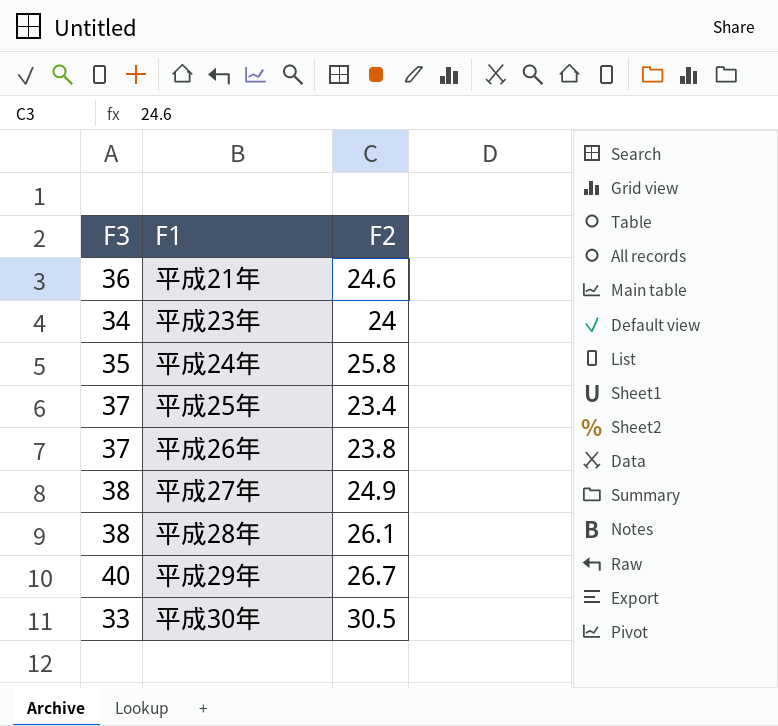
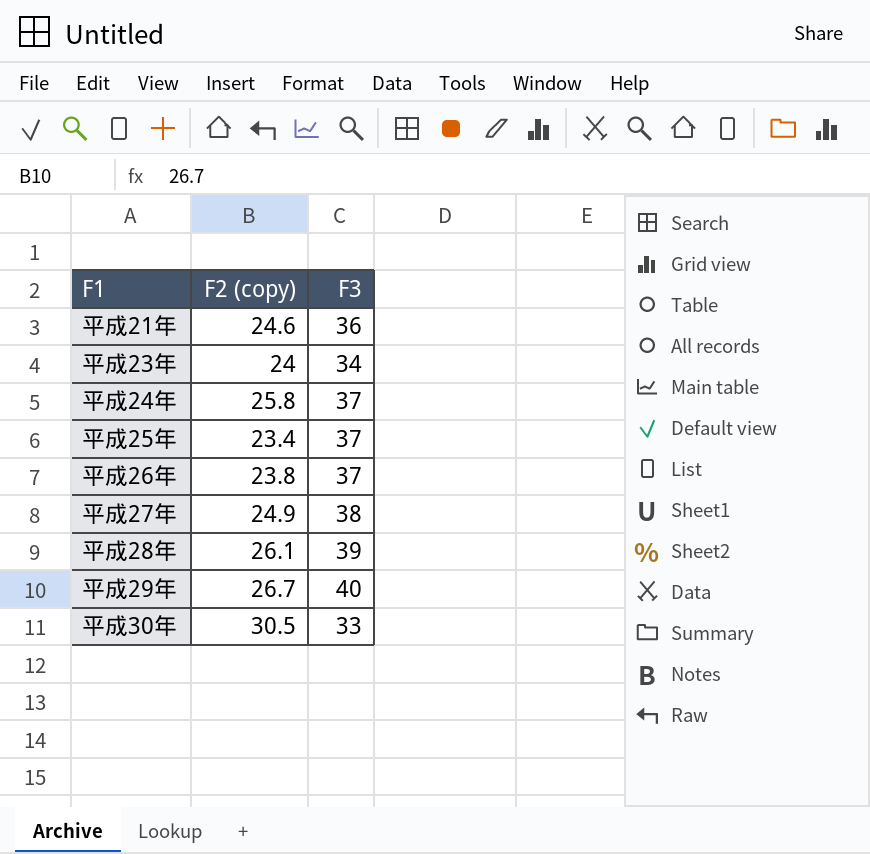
column name: F2 -> F2 (copy)
column F3 | position: 1 -> 3
平成24年 | F3: 35 -> 37
平成28年 | F3: 38 -> 39

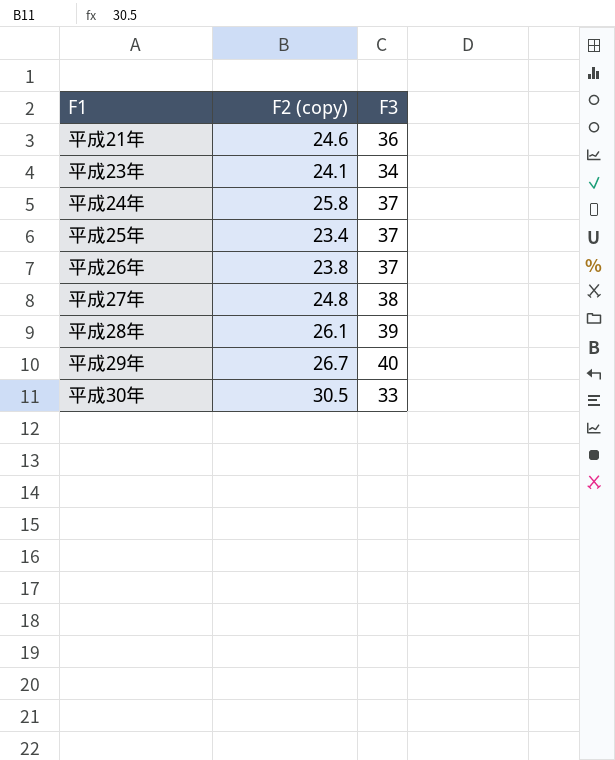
平成23年 | F2 (copy): 24 -> 24.1
平成27年 | F2 (copy): 24.9 -> 24.8

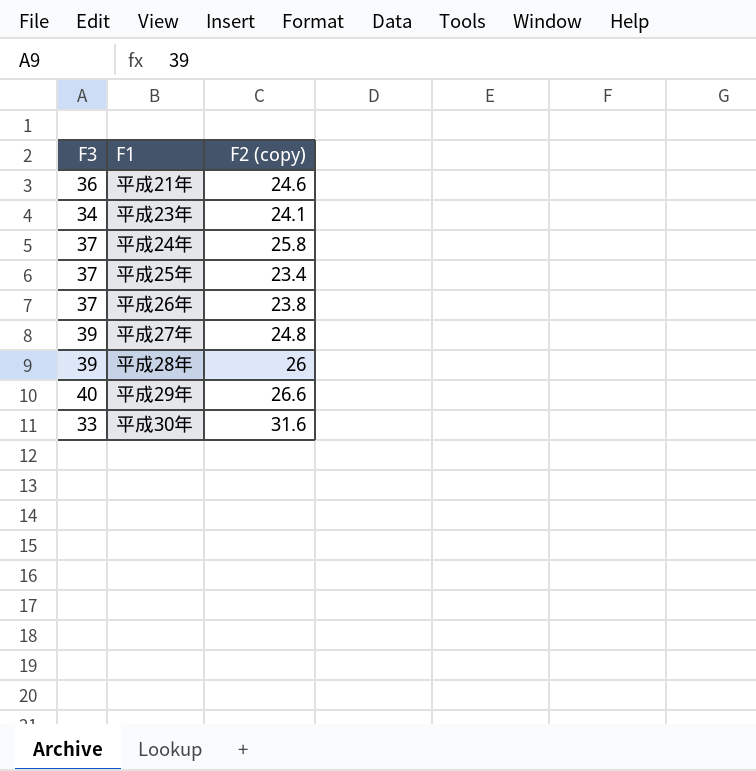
column F3 | position: 3 -> 1
平成27年 | F3: 38 -> 39
平成28年 | F2 (copy): 26.1 -> 26
平成29年 | F2 (copy): 26.7 -> 26.6
平成30年 | F2 (copy): 30.5 -> 31.6

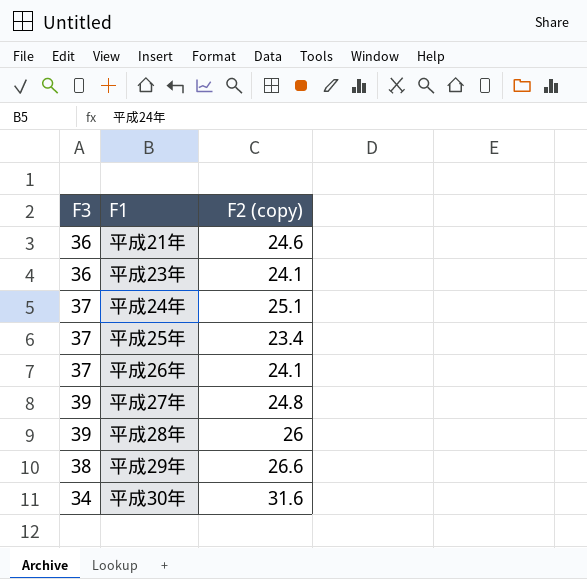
平成23年 | F3: 34 -> 36
平成24年 | F2 (copy): 25.8 -> 25.1
平成26年 | F2 (copy): 23.8 -> 24.1
平成29年 | F3: 40 -> 38
平成30年 | F3: 33 -> 34

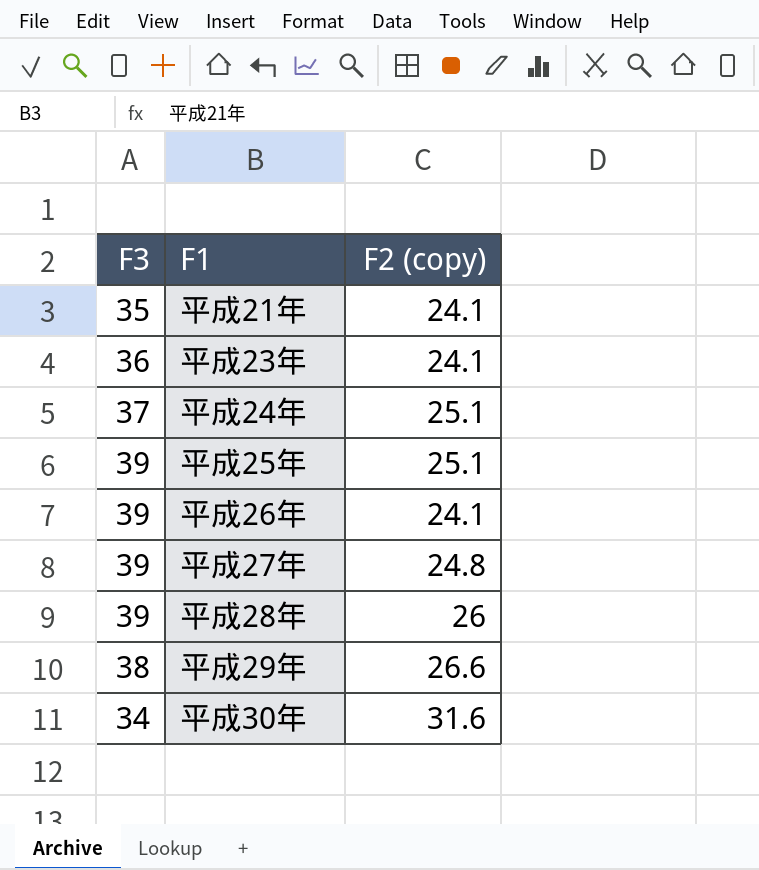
平成21年 | F3: 36 -> 35
平成21年 | F2 (copy): 24.6 -> 24.1
平成25年 | F3: 37 -> 39
平成25年 | F2 (copy): 23.4 -> 25.1
平成26年 | F3: 37 -> 39

